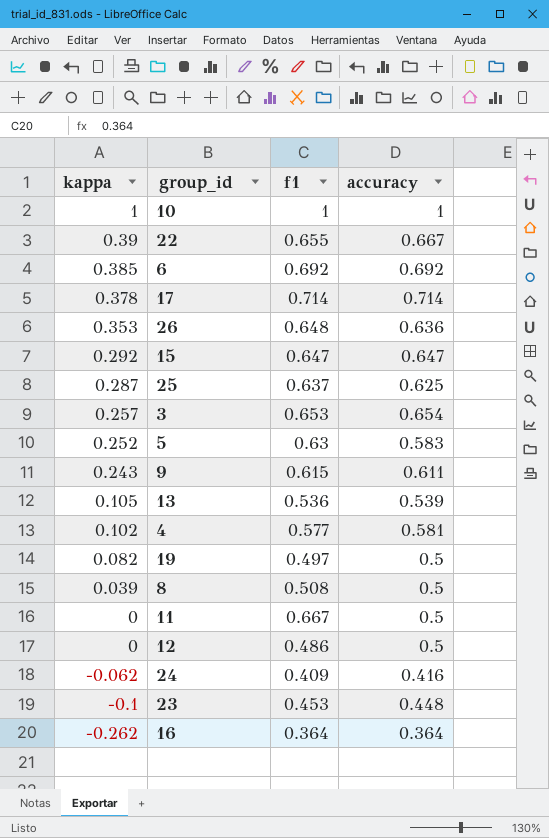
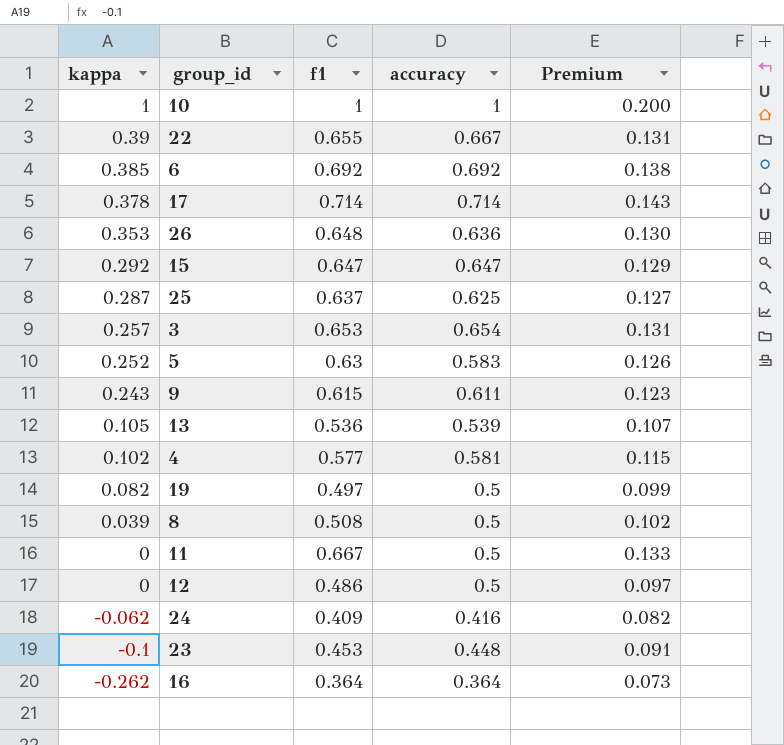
column Premium | formula: none -> [f1] * 0.2

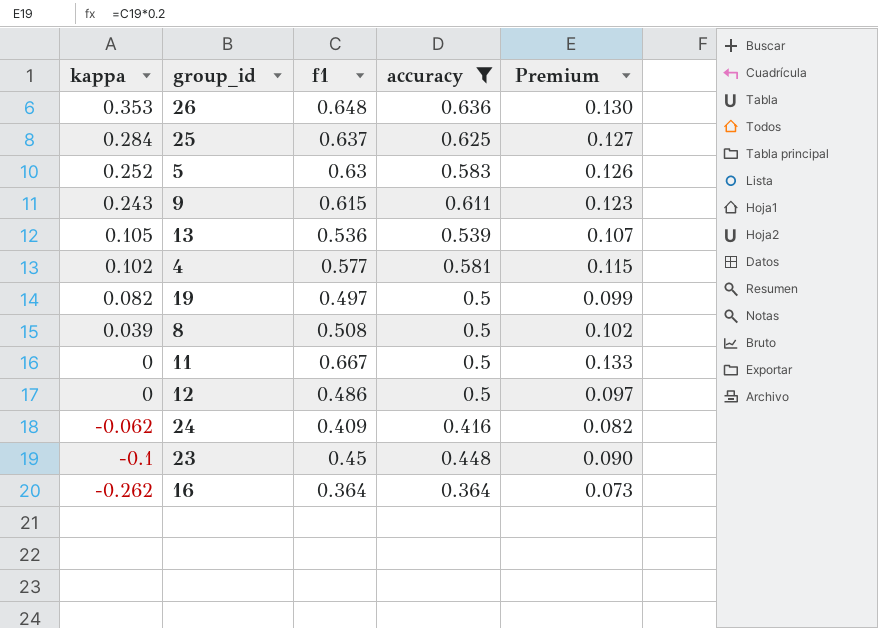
filter: none -> accuracy <= 0.636
25 | kappa: 0.287 -> 0.284
23 | f1: 0.453 -> 0.45
23 | Premium: 0.091 -> 0.090

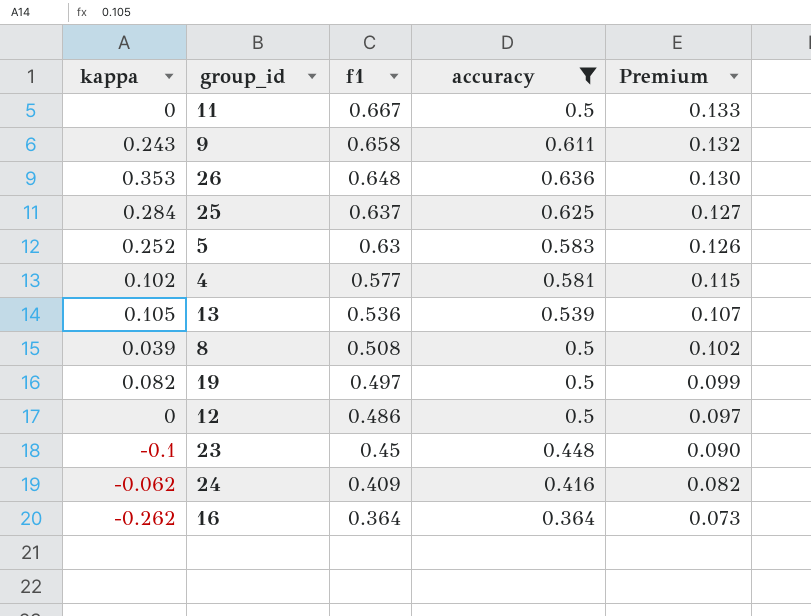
row order: kappa descending -> f1 descending
9 | f1: 0.615 -> 0.658
9 | Premium: 0.123 -> 0.132

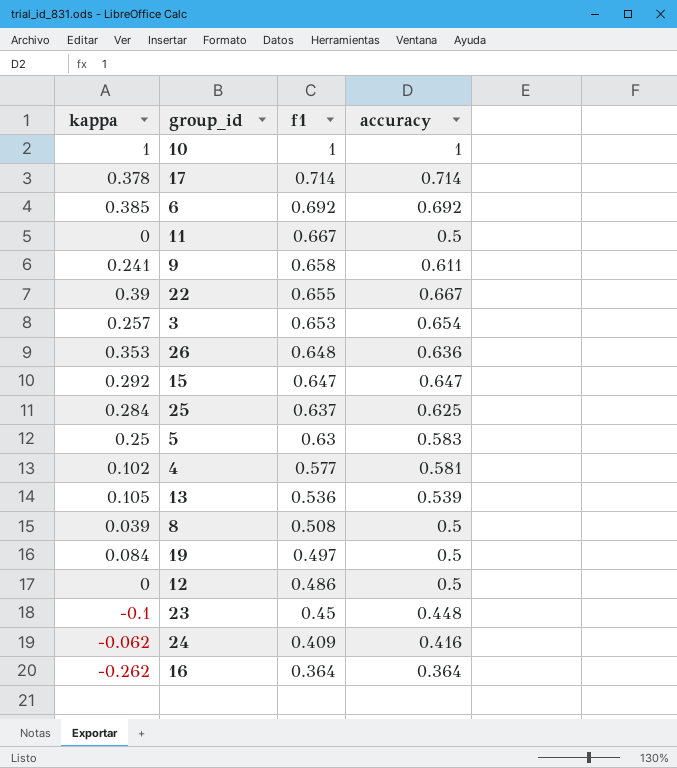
filter: accuracy <= 0.636 -> none
column Premium | formula: [f1] * 0.2 -> none
9 | kappa: 0.243 -> 0.241
5 | kappa: 0.252 -> 0.25
19 | kappa: 0.082 -> 0.084

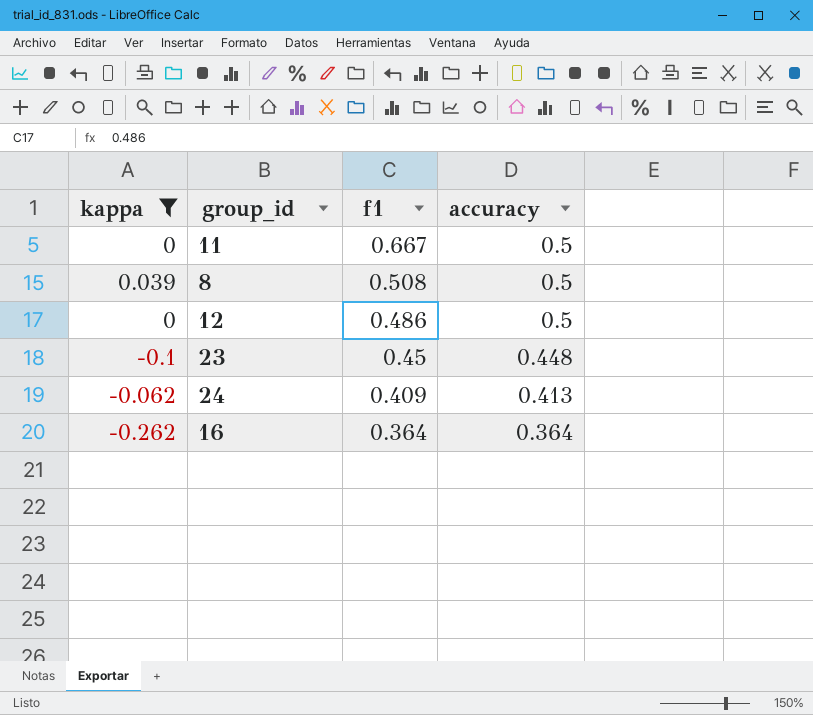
filter: none -> kappa <= 0.039
24 | accuracy: 0.416 -> 0.413

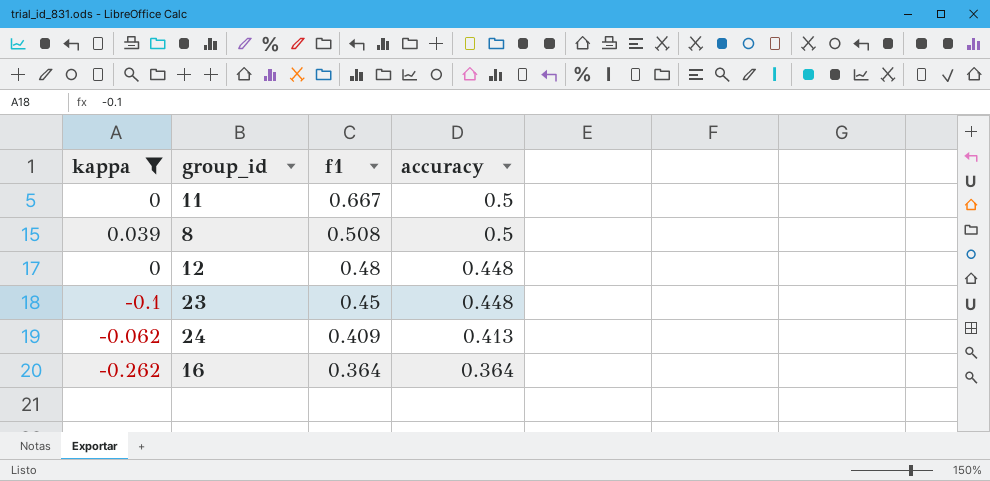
12 | f1: 0.486 -> 0.48
12 | accuracy: 0.5 -> 0.448

